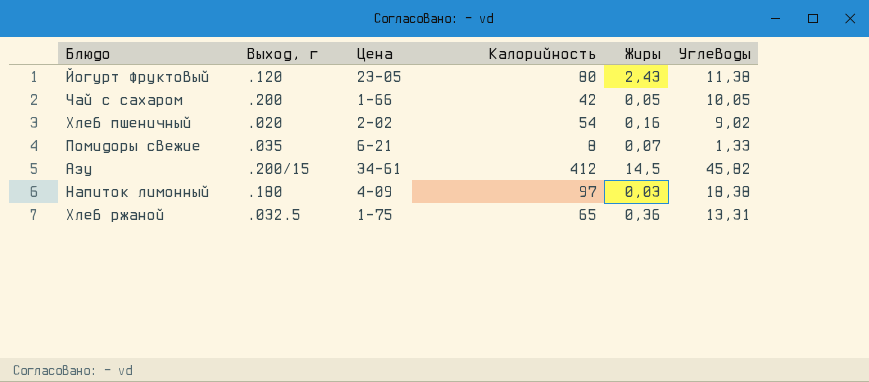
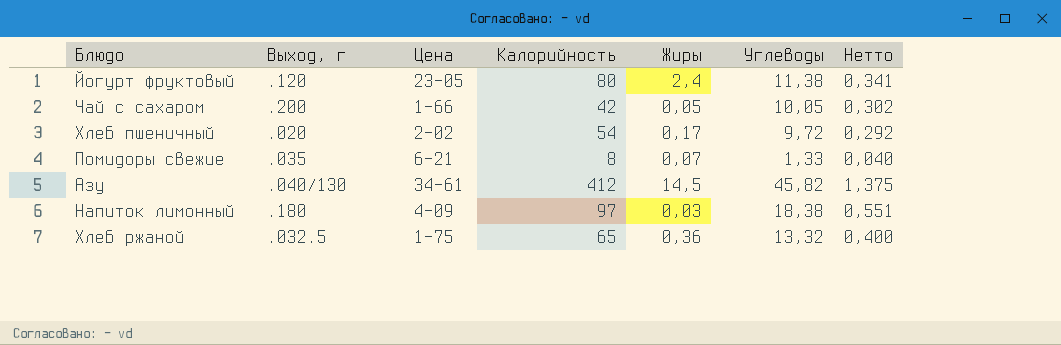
column Нетто | formula: none -> [Углеводы] * 0,03
Йогурт фруктовый | Жиры: 2,43 -> 2,4
Хлеб пшеничный | Жиры: 0,16 -> 0,17
Хлеб пшеничный | Углеводы: 9,02 -> 9,72
Азу | Выход, г: .200/15 -> .040/130
Хлеб ржаной | Углеводы: 13,31 -> 13,32

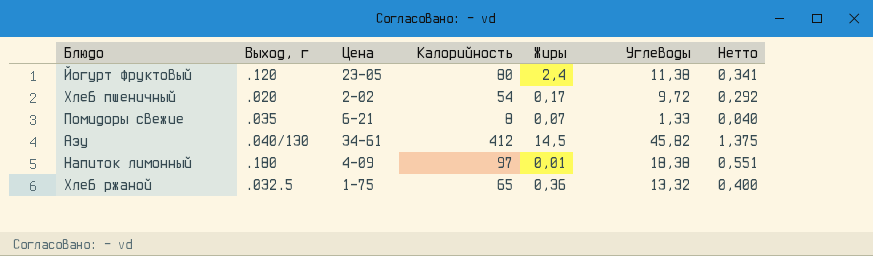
row Чай с сахаром: .200 | 1-66 | 42 | 0,05 | 10,05 | 0,302 -> none
Напиток лимонный | Жиры: 0,03 -> 0,01

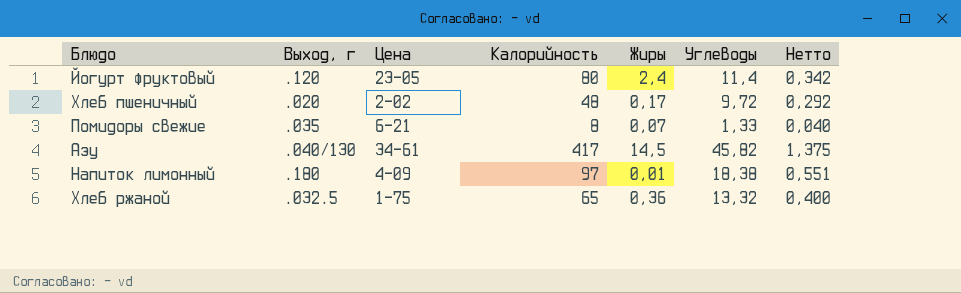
Йогурт фруктовый | Углеводы: 11,38 -> 11,4
Йогурт фруктовый | Нетто: 0,341 -> 0,342
Хлеб пшеничный | Калорийность: 54 -> 48
Азу | Калорийность: 412 -> 417

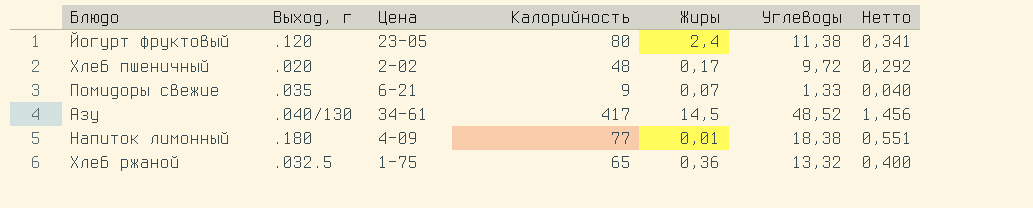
Йогурт фруктовый | Углеводы: 11,4 -> 11,38
Йогурт фруктовый | Нетто: 0,342 -> 0,341
Помидоры свежие | Калорийность: 8 -> 9
Азу | Углеводы: 45,82 -> 48,52
Азу | Нетто: 1,375 -> 1,456
Напиток лимонный | Калорийность: 97 -> 77

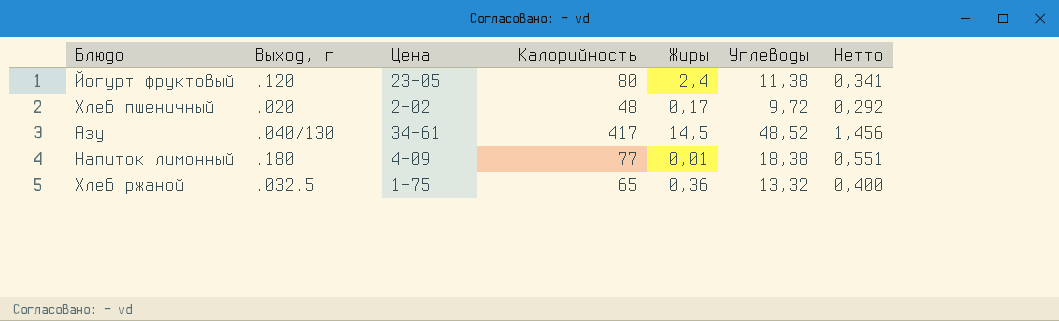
row Помидоры свежие: .035 | 6-21 | 9 | 0,07 | 1,33 | 0,040 -> none

